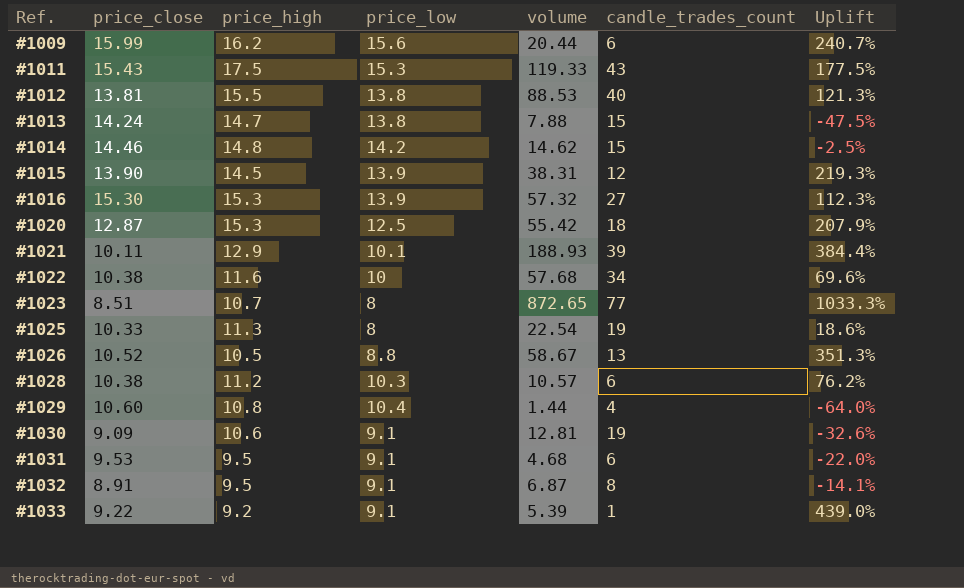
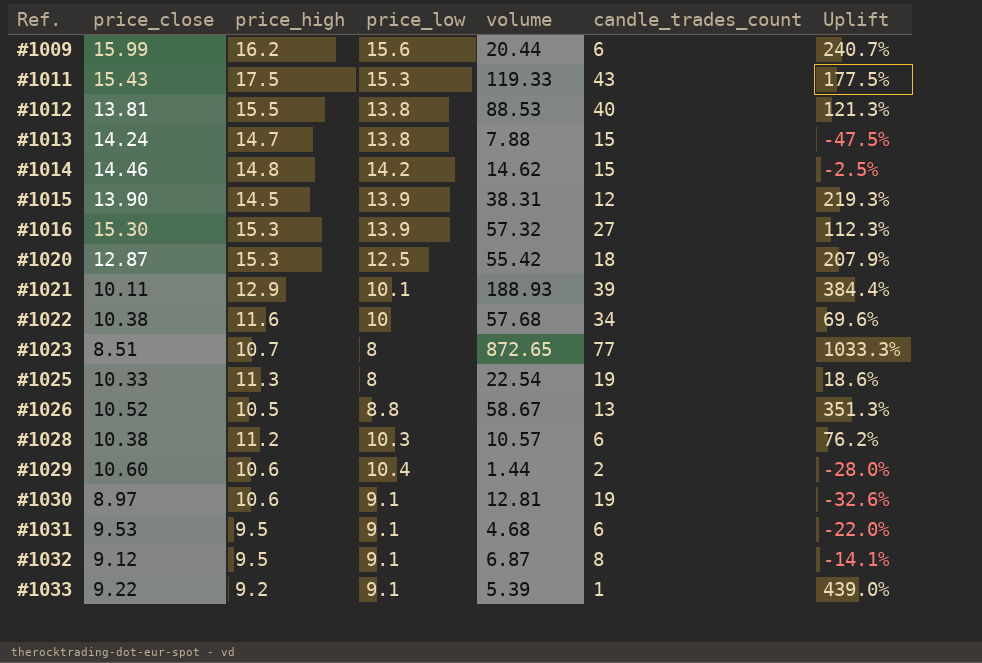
#1029 | price_high: 10.8 -> 10.6
#1029 | candle_trades_count: 4 -> 2
#1029 | Uplift: -64.0% -> -28.0%
#1030 | price_close: 9.09 -> 8.97
#1032 | price_close: 8.91 -> 9.12

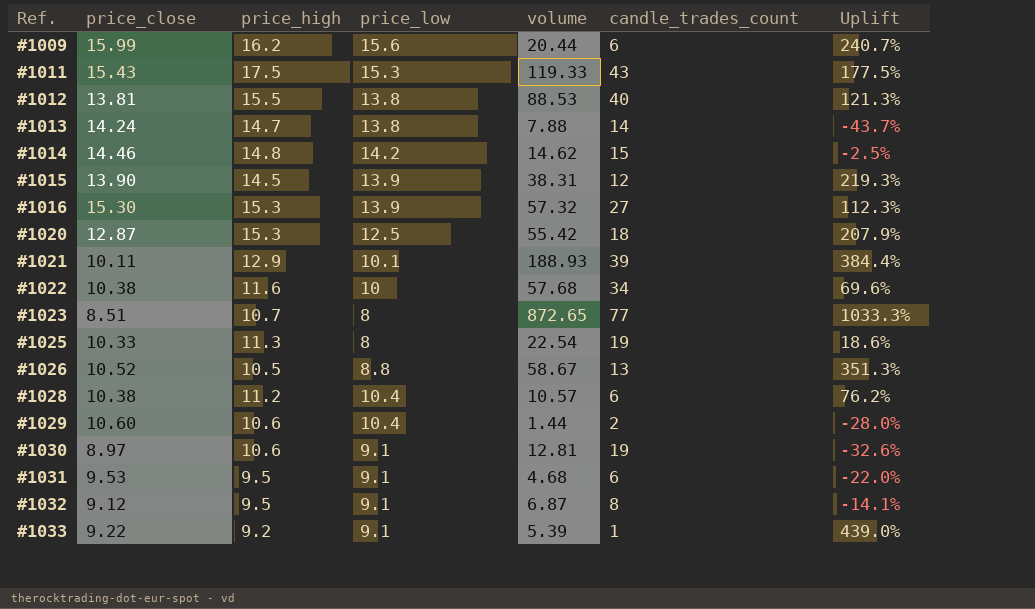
#1013 | candle_trades_count: 15 -> 14
#1013 | Uplift: -47.5% -> -43.7%
#1028 | price_low: 10.3 -> 10.4

